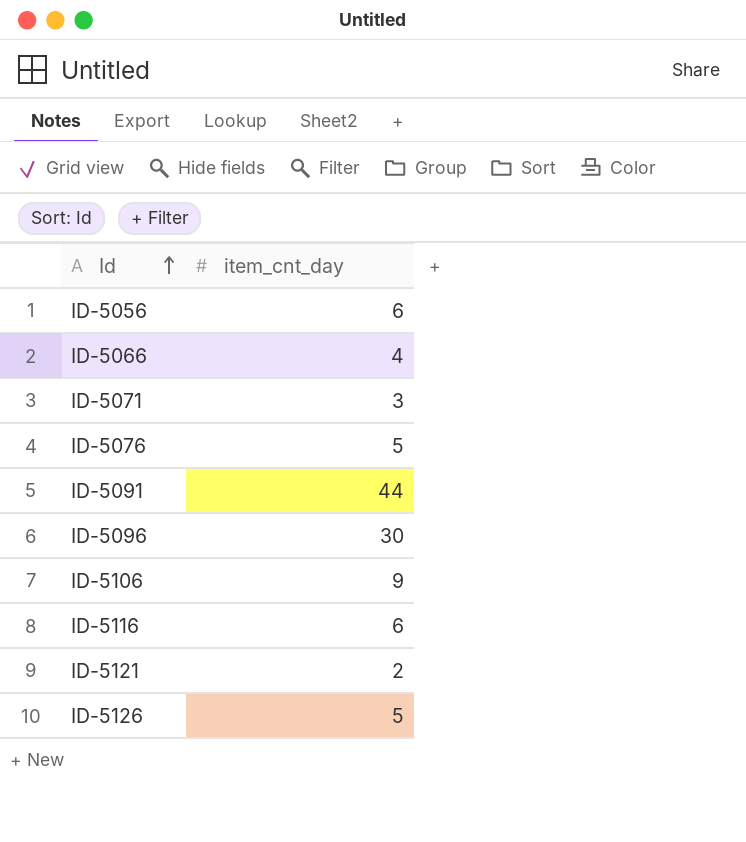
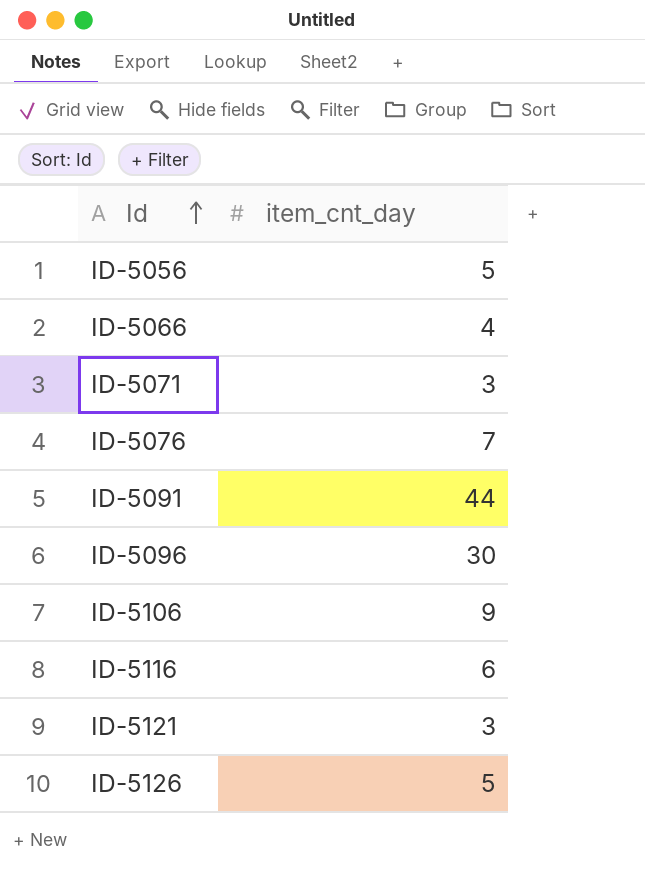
ID-5056 | item_cnt_day: 6 -> 5
ID-5076 | item_cnt_day: 5 -> 7
ID-5121 | item_cnt_day: 2 -> 3

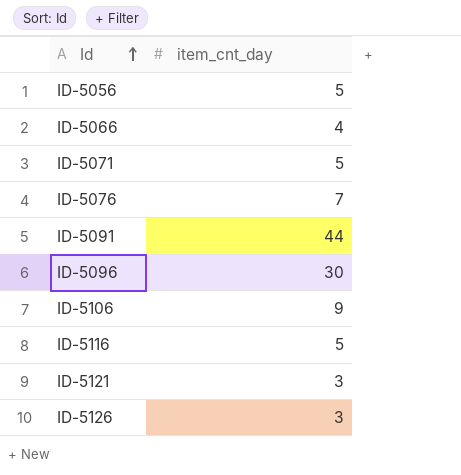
ID-5071 | item_cnt_day: 3 -> 5
ID-5116 | item_cnt_day: 6 -> 5
ID-5126 | item_cnt_day: 5 -> 3

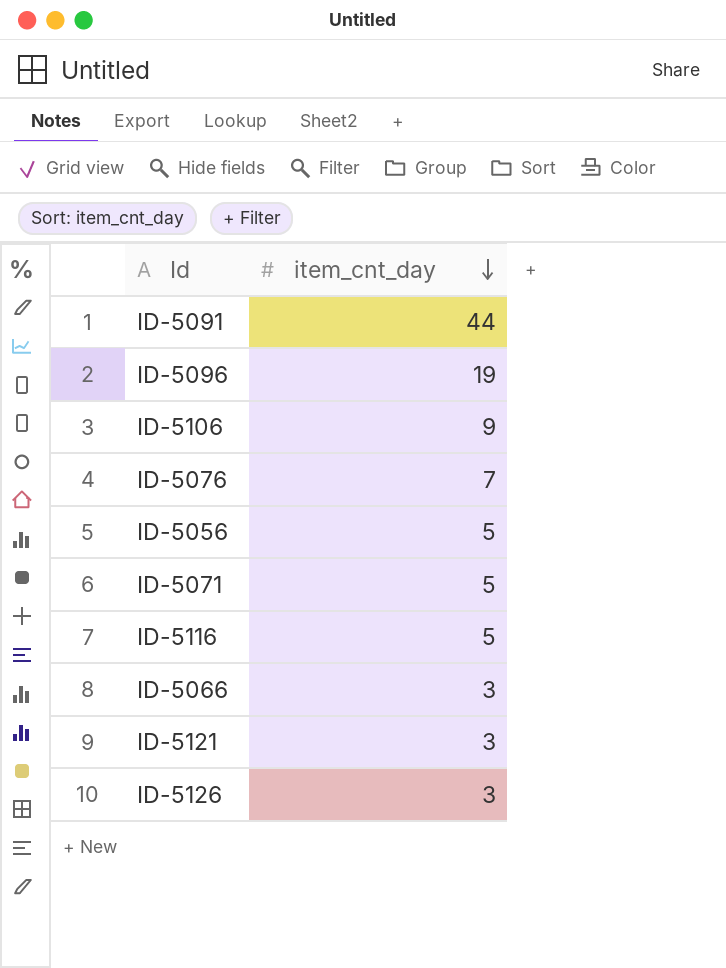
row order: Id ascending -> item_cnt_day descending
ID-5096 | item_cnt_day: 30 -> 19
ID-5066 | item_cnt_day: 4 -> 3

